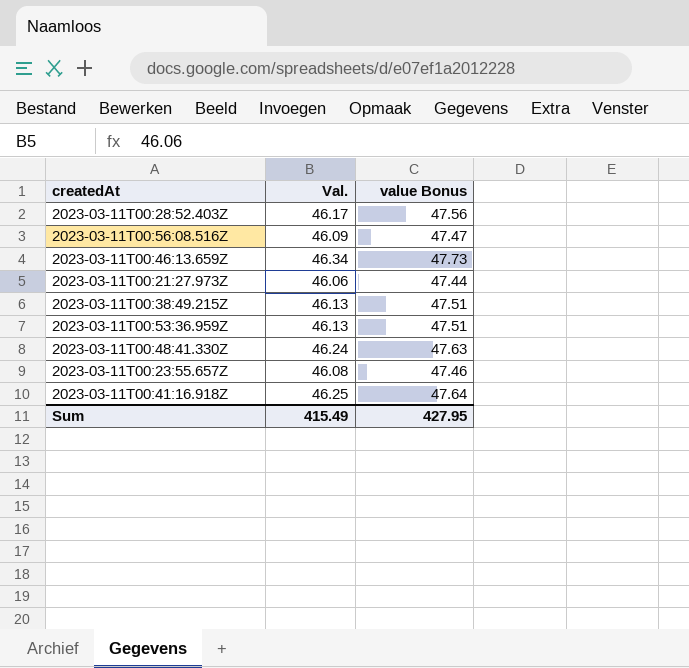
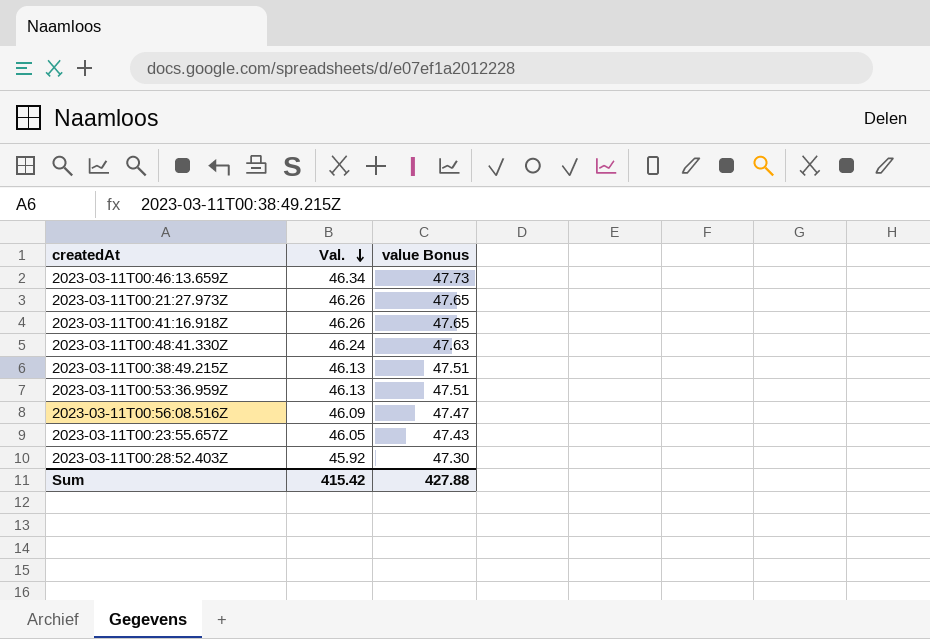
row order: none -> Val. descending
2023-03-11T00:21:27.973Z | Val.: 46.06 -> 46.26
2023-03-11T00:21:27.973Z | value Bonus: 47.44 -> 47.65
2023-03-11T00:41:16.918Z | Val.: 46.25 -> 46.26
2023-03-11T00:41:16.918Z | value Bonus: 47.64 -> 47.65
2023-03-11T00:23:55.657Z | Val.: 46.08 -> 46.05
2023-03-11T00:23:55.657Z | value Bonus: 47.46 -> 47.43
2023-03-11T00:28:52.403Z | Val.: 46.17 -> 45.92
2023-03-11T00:28:52.403Z | value Bonus: 47.56 -> 47.30
Sum | Val.: 415.49 -> 415.42
Sum | value Bonus: 427.95 -> 427.88

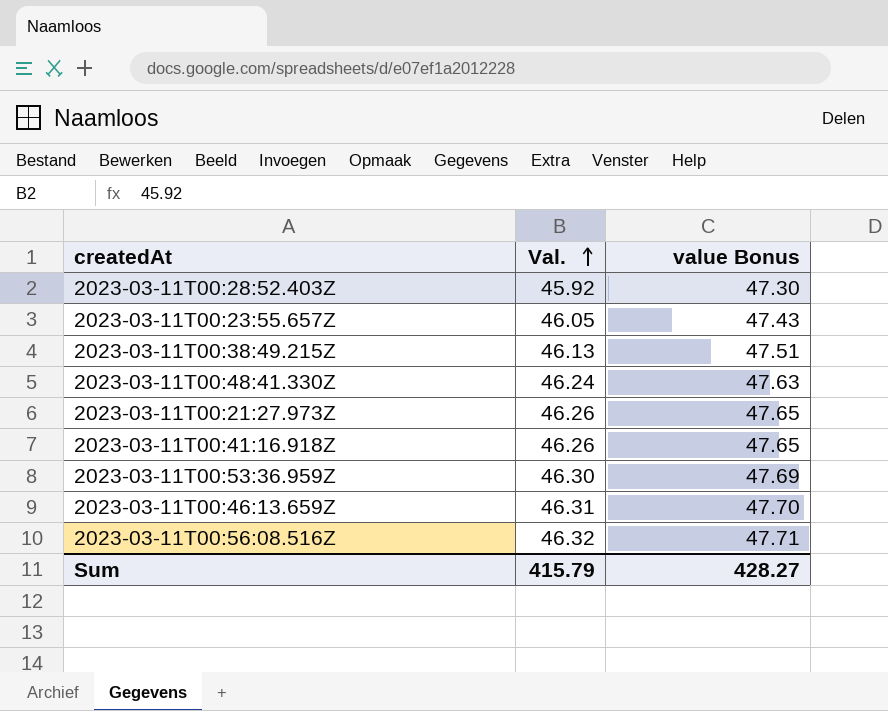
row order: Val. descending -> Val. ascending
2023-03-11T00:53:36.959Z | Val.: 46.13 -> 46.30
2023-03-11T00:53:36.959Z | value Bonus: 47.51 -> 47.69
2023-03-11T00:46:13.659Z | Val.: 46.34 -> 46.31
2023-03-11T00:46:13.659Z | value Bonus: 47.73 -> 47.70
2023-03-11T00:56:08.516Z | Val.: 46.09 -> 46.32
2023-03-11T00:56:08.516Z | value Bonus: 47.47 -> 47.71
Sum | Val.: 415.42 -> 415.79
Sum | value Bonus: 427.88 -> 428.27

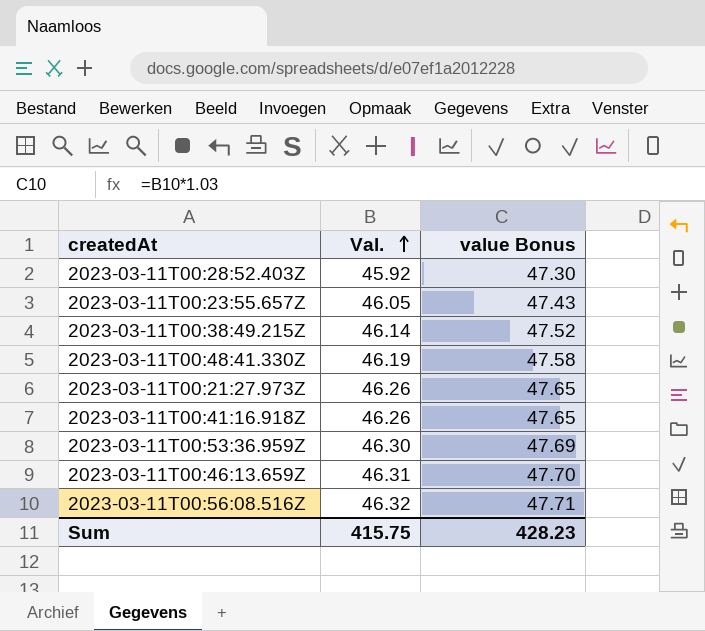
2023-03-11T00:38:49.215Z | Val.: 46.13 -> 46.14
2023-03-11T00:38:49.215Z | value Bonus: 47.51 -> 47.52
2023-03-11T00:48:41.330Z | Val.: 46.24 -> 46.19
2023-03-11T00:48:41.330Z | value Bonus: 47.63 -> 47.58
Sum | Val.: 415.79 -> 415.75
Sum | value Bonus: 428.27 -> 428.23

